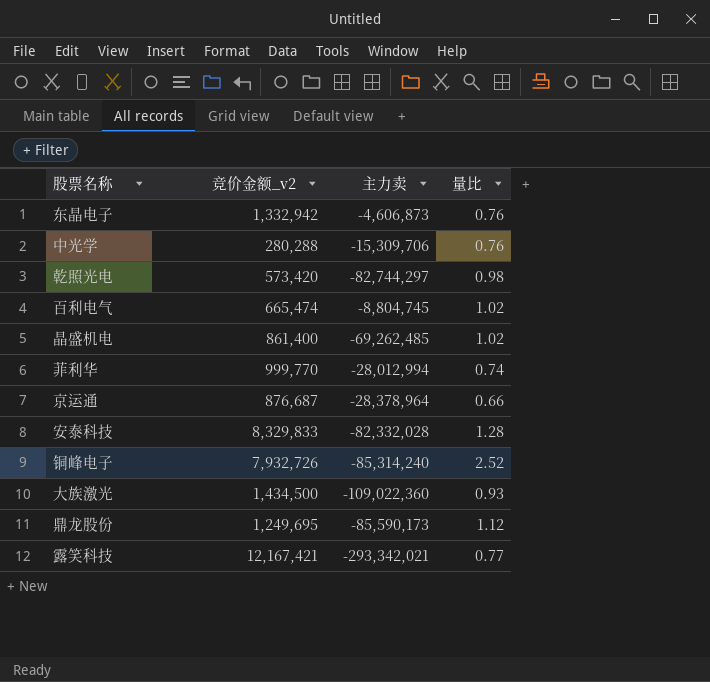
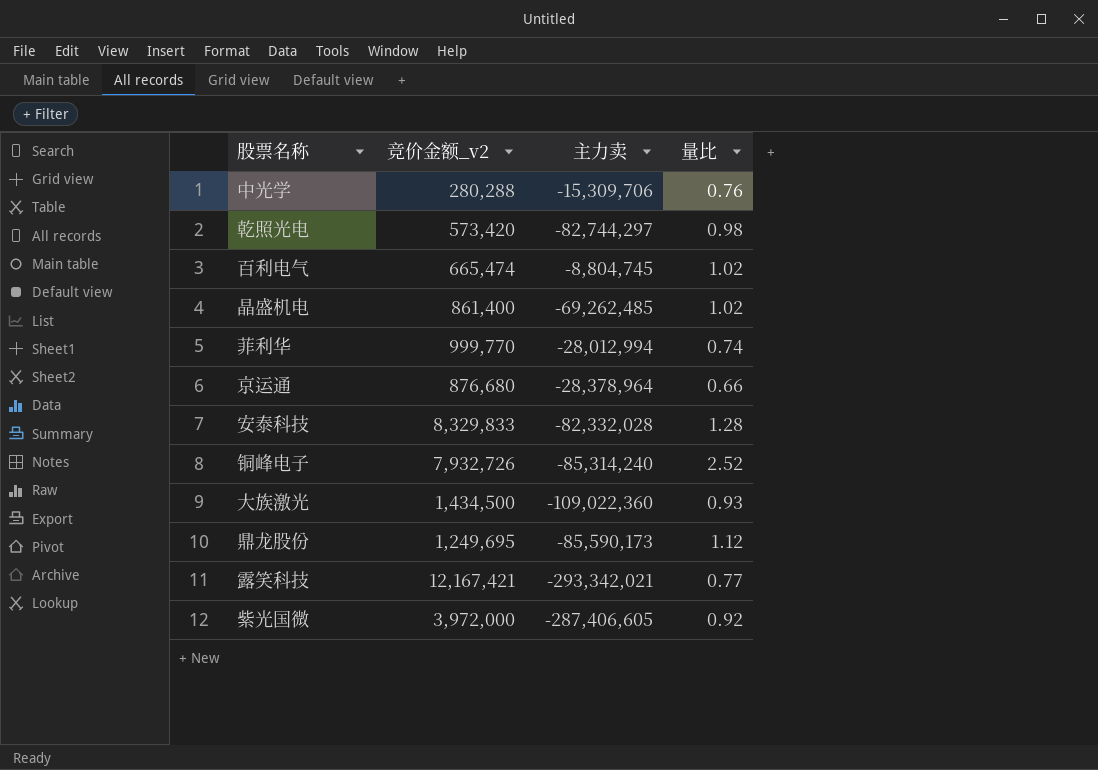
row 东晶电子: 1,332,942 | -4,606,873 | 0.76 -> none
京运通 | 竞价金额_v2: 876,687 -> 876,680
row 紫光国微: none -> 3,972,000 | -287,406,605 | 0.92

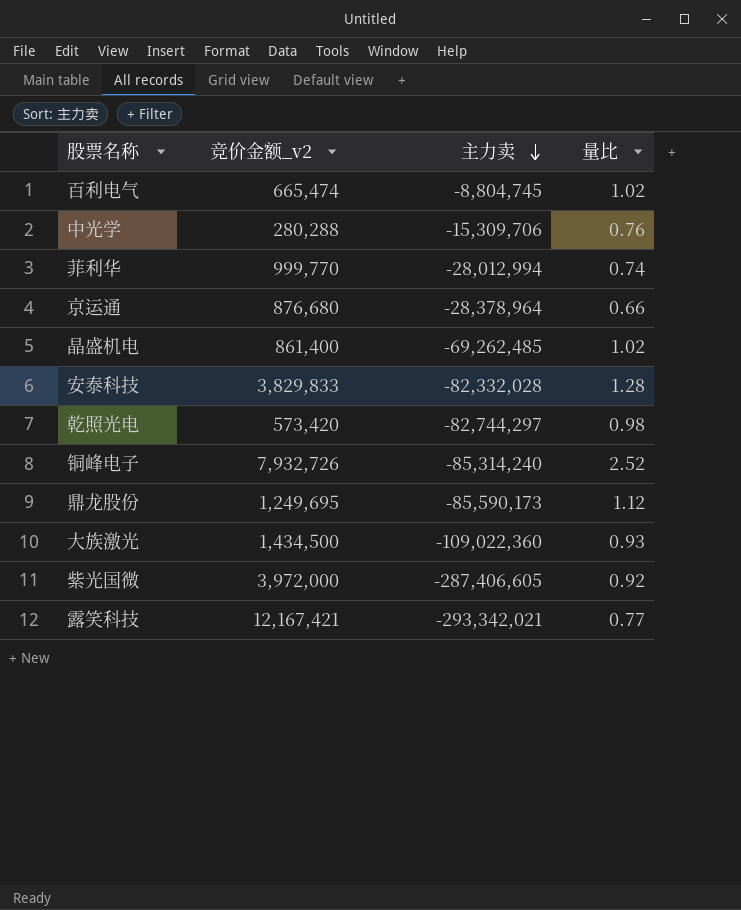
row order: none -> 主力卖 descending
安泰科技 | 竞价金额_v2: 8,329,833 -> 3,829,833

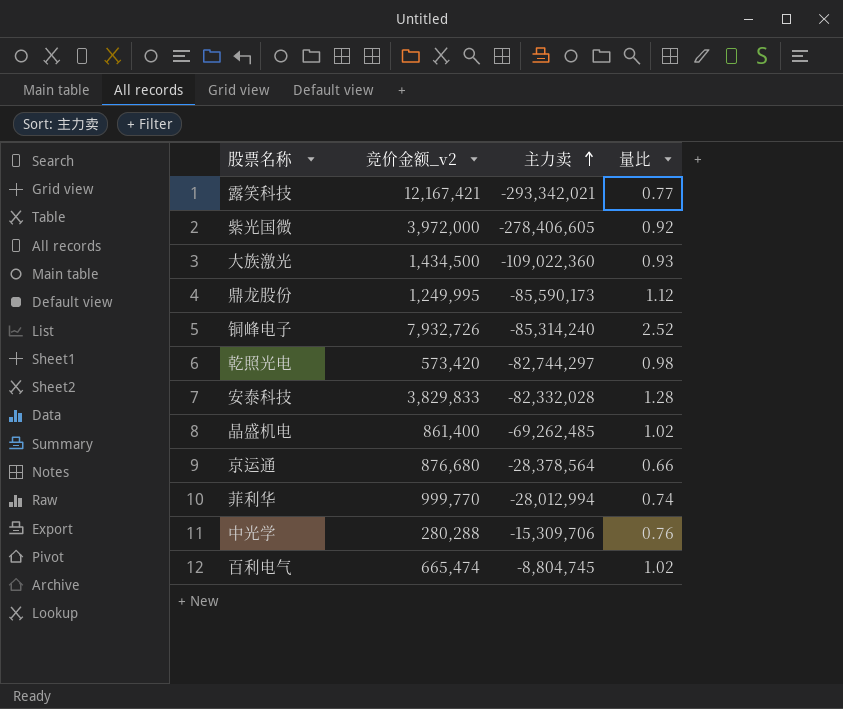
row order: 主力卖 descending -> 主力卖 ascending
紫光国微 | 主力卖: -287,406,605 -> -278,406,605
鼎龙股份 | 竞价金额_v2: 1,249,695 -> 1,249,995
京运通 | 主力卖: -28,378,964 -> -28,378,564

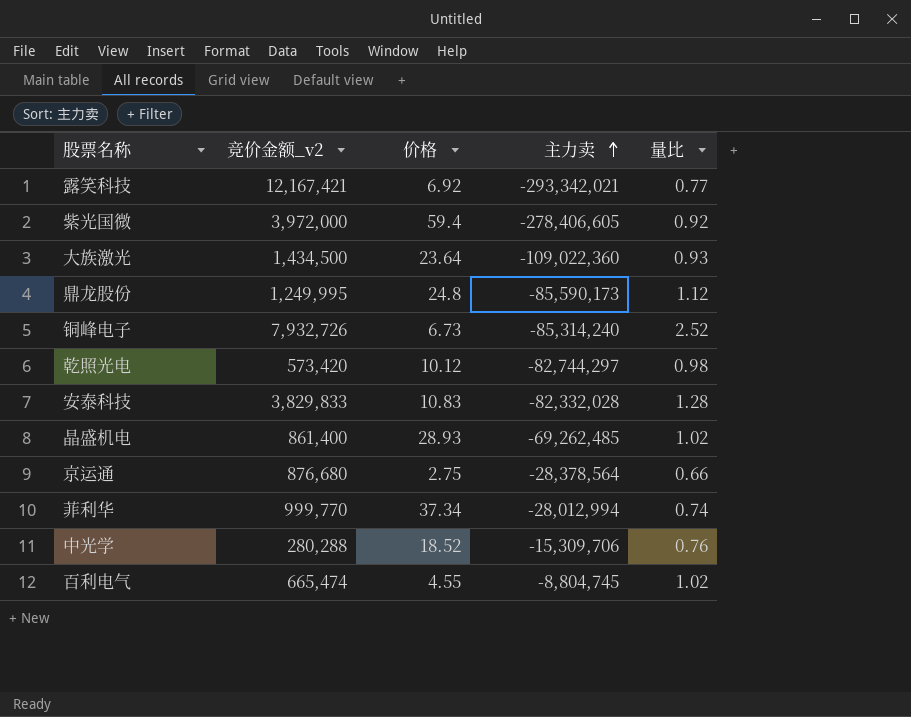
column 价格 | position: none -> 3

